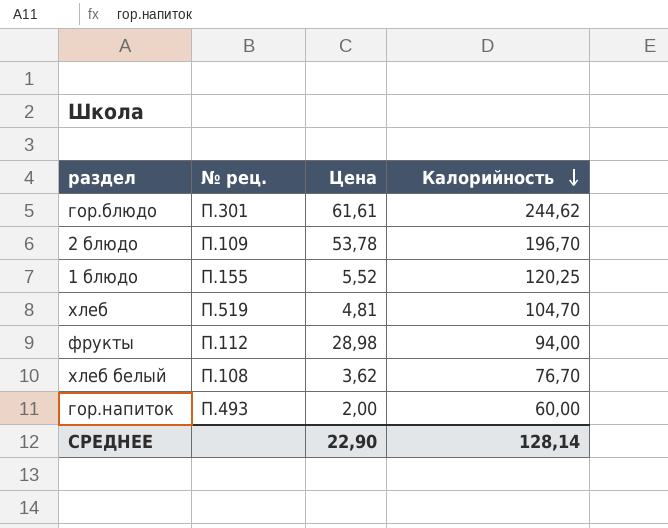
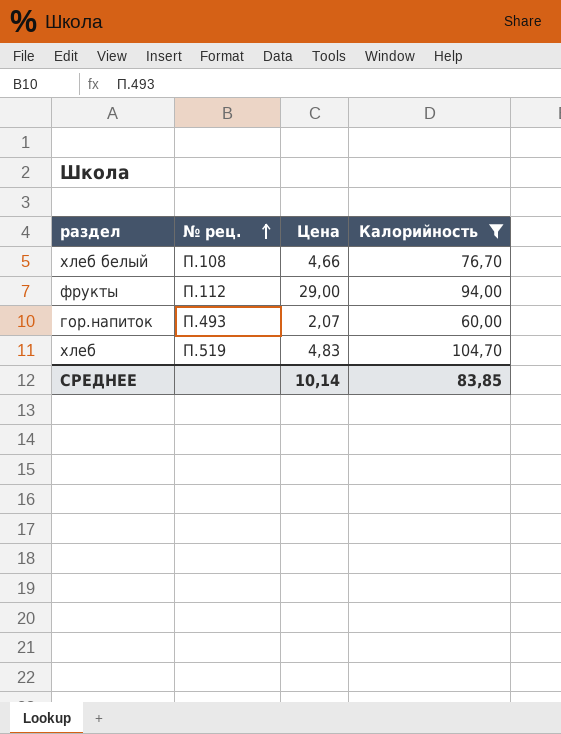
filter: none -> Калорийность <= 104,70
row order: Калорийность descending -> № рец. ascending
хлеб белый | Цена: 3,62 -> 4,66
фрукты | Цена: 28,98 -> 29,00
гор.напиток | Цена: 2,00 -> 2,07
хлеб | Цена: 4,81 -> 4,83
СРЕДНЕЕ | Цена: 22,90 -> 10,14
СРЕДНЕЕ | Калорийность: 128,14 -> 83,85

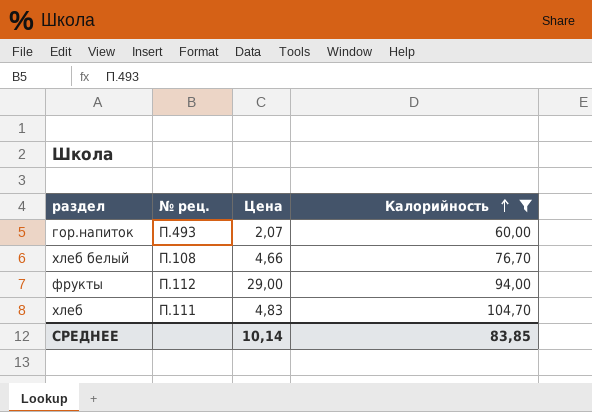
row order: № рец. ascending -> Калорийность ascending
хлеб | № рец.: П.519 -> П.111

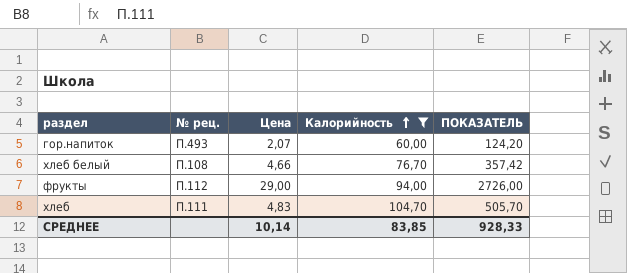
column ПОКАЗАТЕЛЬ | formula: none -> [Цена] * [Калорийность]

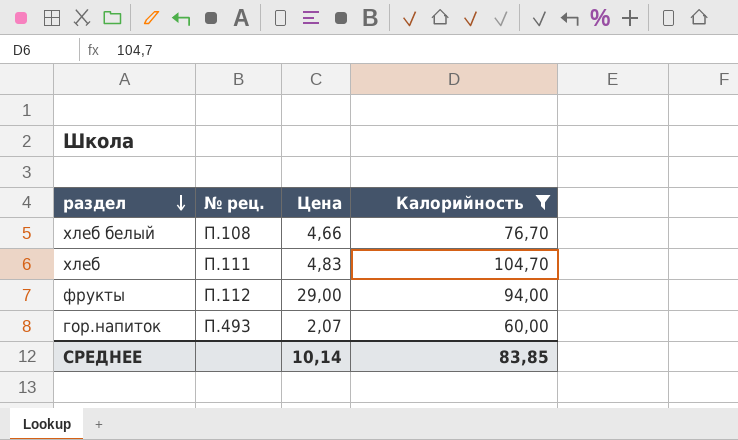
row order: Калорийность ascending -> раздел descending
column ПОКАЗАТЕЛЬ | formula: [Цена] * [Калорийность] -> none

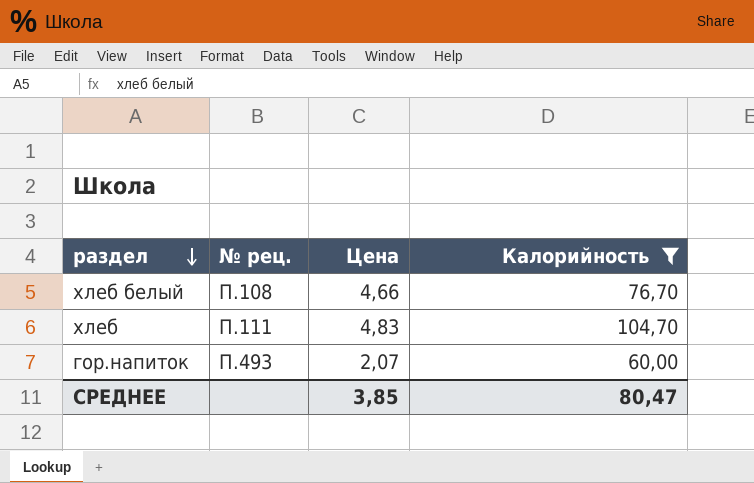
row фрукты: П.112 | 29,00 | 94,00 -> none
СРЕДНЕЕ | Цена: 10,14 -> 3,85
СРЕДНЕЕ | Калорийность: 83,85 -> 80,47

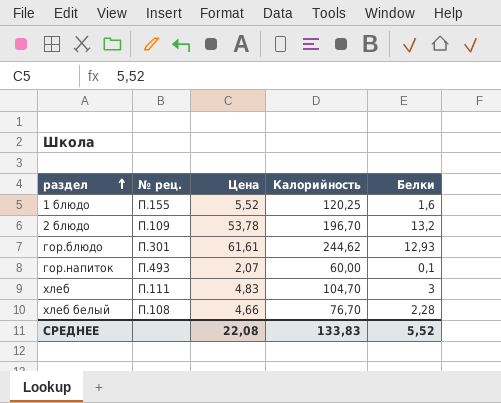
filter: Калорийность <= 104,70 -> none
row order: раздел descending -> раздел ascending
column Белки | position: none -> 5
СРЕДНЕЕ | Цена: 3,85 -> 22,08
СРЕДНЕЕ | Калорийность: 80,47 -> 133,83

